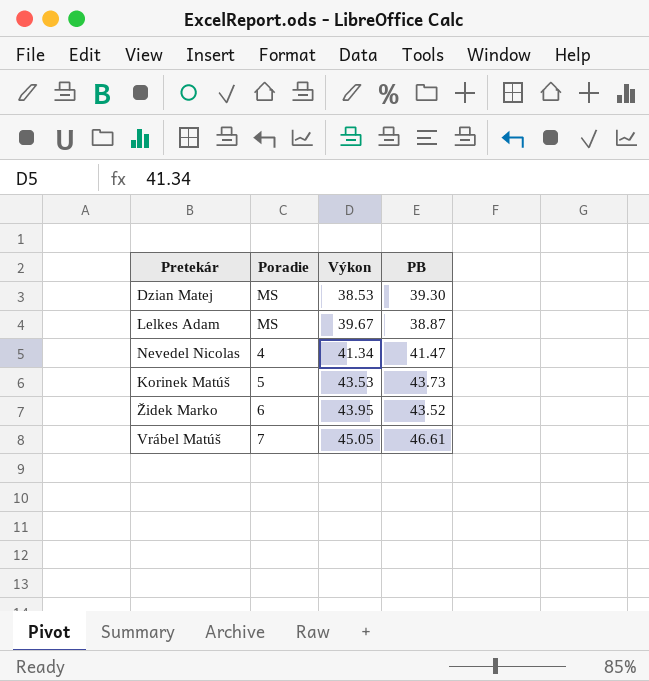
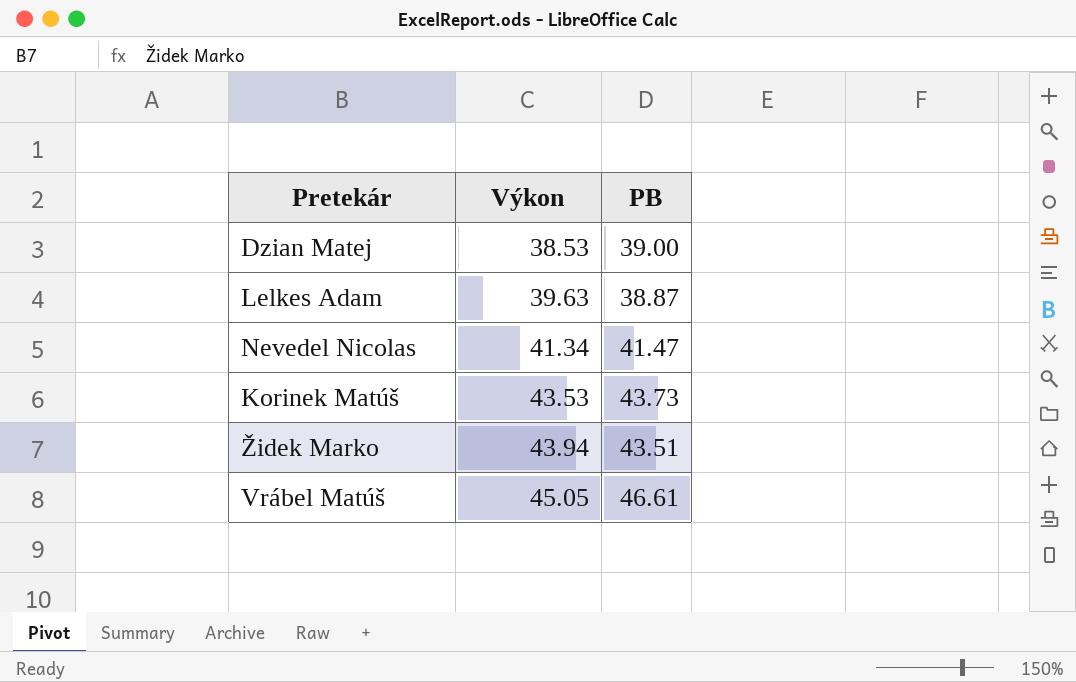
column Poradie | position: 2 -> none
Dzian Matej | PB: 39.30 -> 39.00
Lelkes Adam | Výkon: 39.67 -> 39.63
Židek Marko | Výkon: 43.95 -> 43.94
Židek Marko | PB: 43.52 -> 43.51

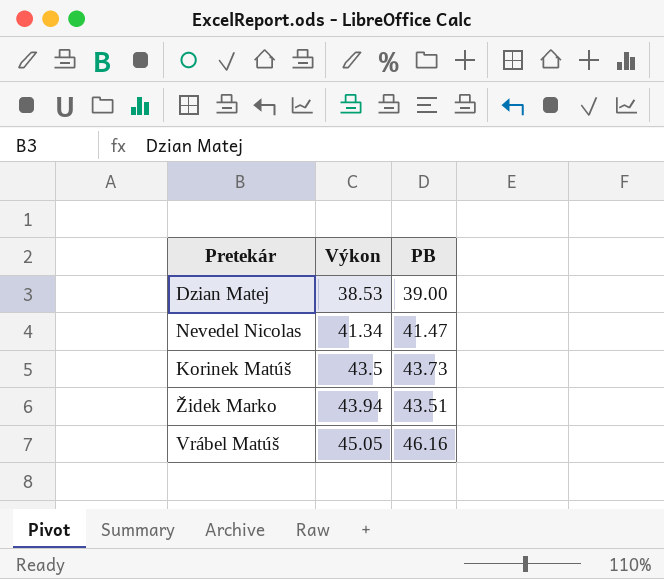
row Lelkes Adam: 39.63 | 38.87 -> none
Korinek Matúš | Výkon: 43.53 -> 43.5
Vrábel Matúš | PB: 46.61 -> 46.16

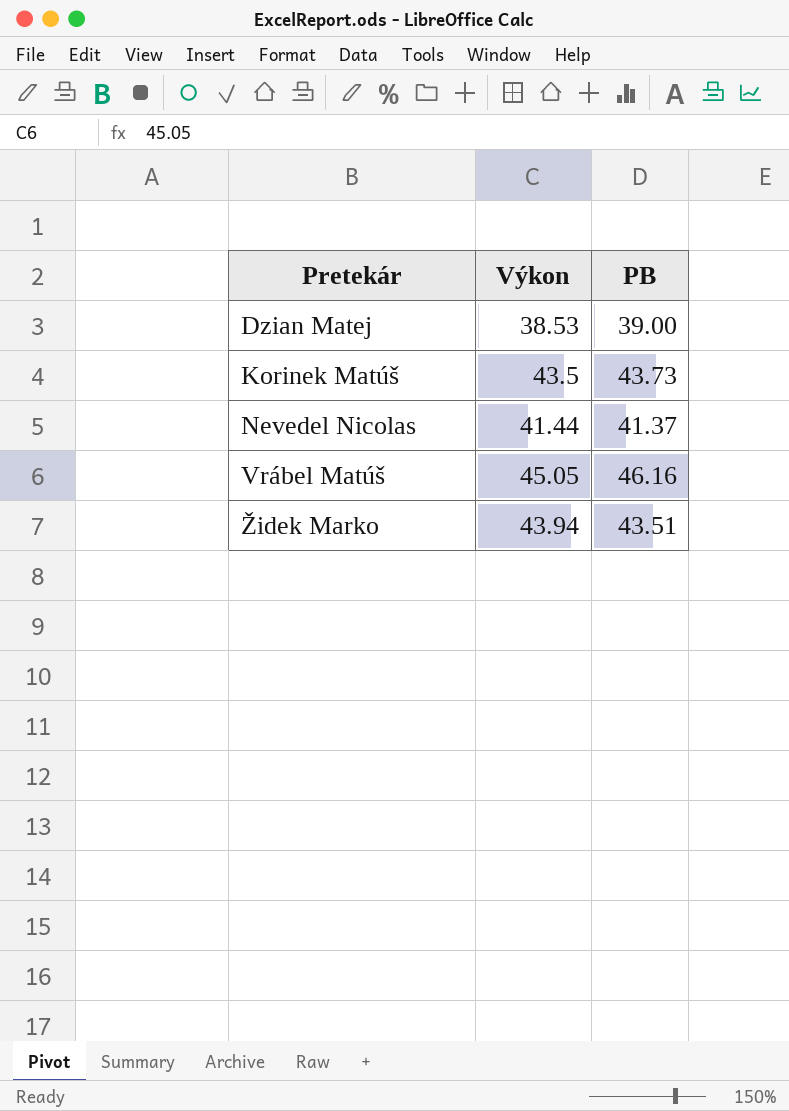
row order: Výkon ascending -> Pretekár ascending
Nevedel Nicolas | Výkon: 41.34 -> 41.44
Nevedel Nicolas | PB: 41.47 -> 41.37

